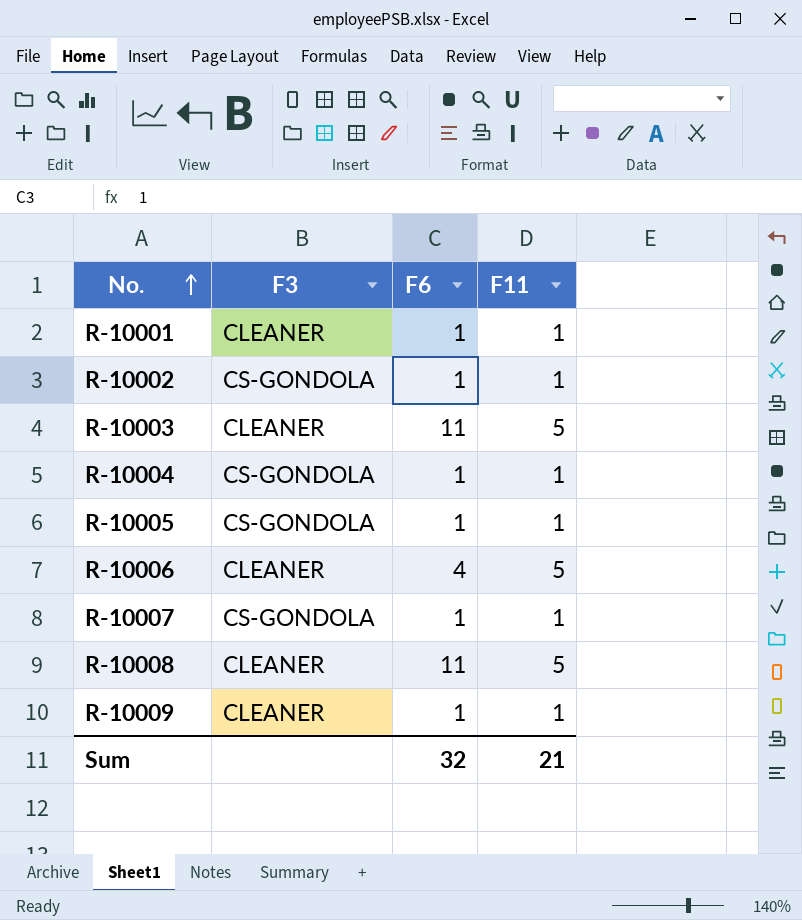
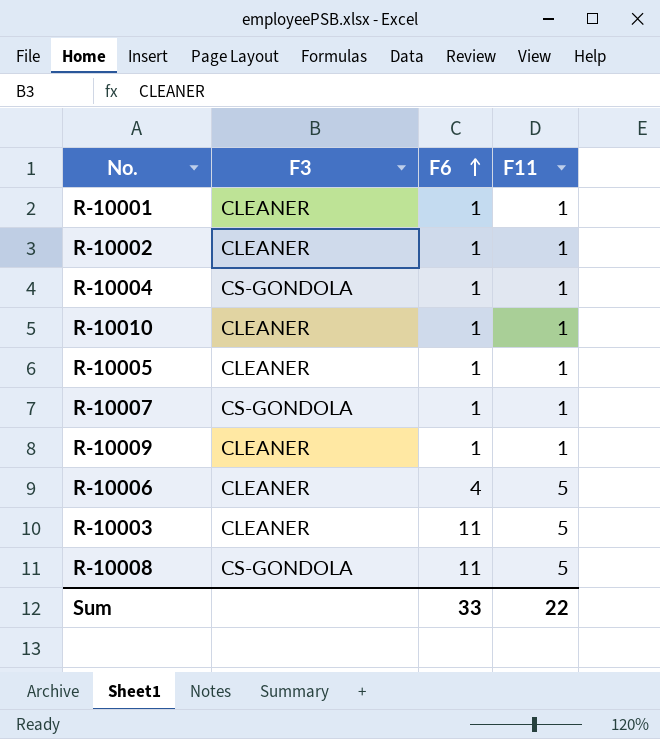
row order: No. ascending -> F6 ascending
R-10002 | F3: CS-GONDOLA -> CLEANER
row R-10010: none -> CLEANER | 1 | 1
R-10005 | F3: CS-GONDOLA -> CLEANER
R-10008 | F3: CLEANER -> CS-GONDOLA
Sum | F6: 32 -> 33
Sum | F11: 21 -> 22

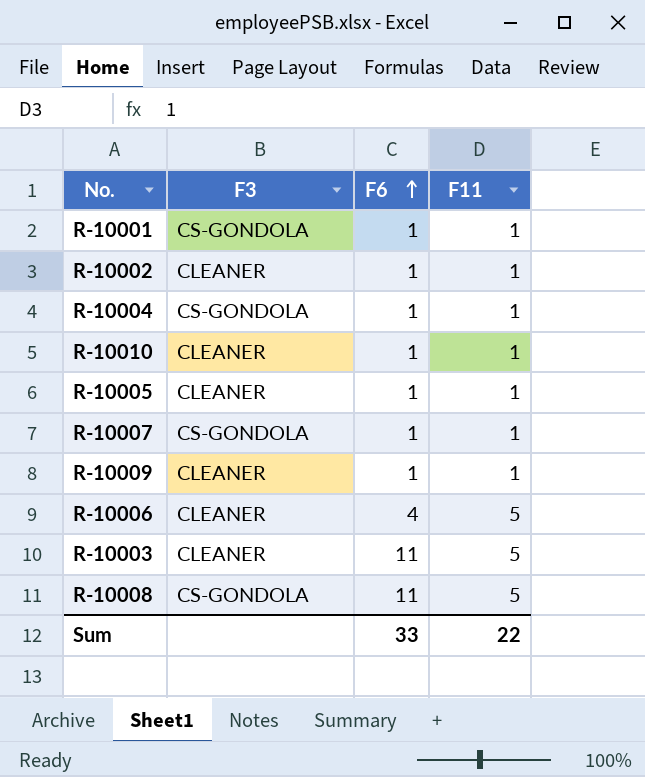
R-10001 | F3: CLEANER -> CS-GONDOLA

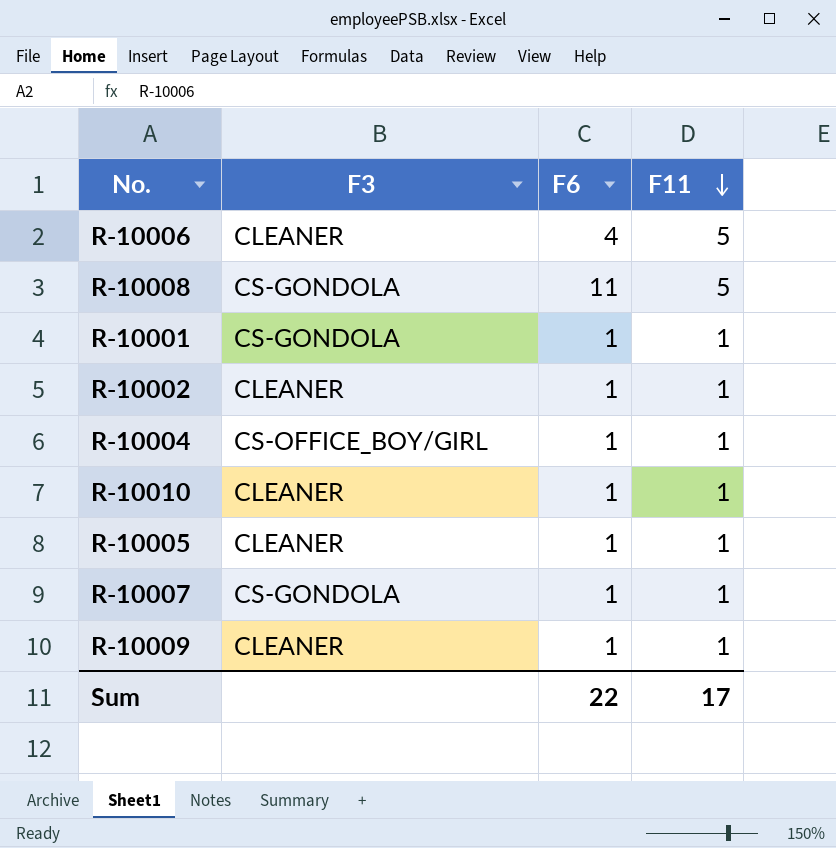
row order: F6 ascending -> F11 descending
row R-10003: CLEANER | 11 | 5 -> none
R-10004 | F3: CS-GONDOLA -> CS-OFFICE_BOY/GIRL
Sum | F6: 33 -> 22
Sum | F11: 22 -> 17

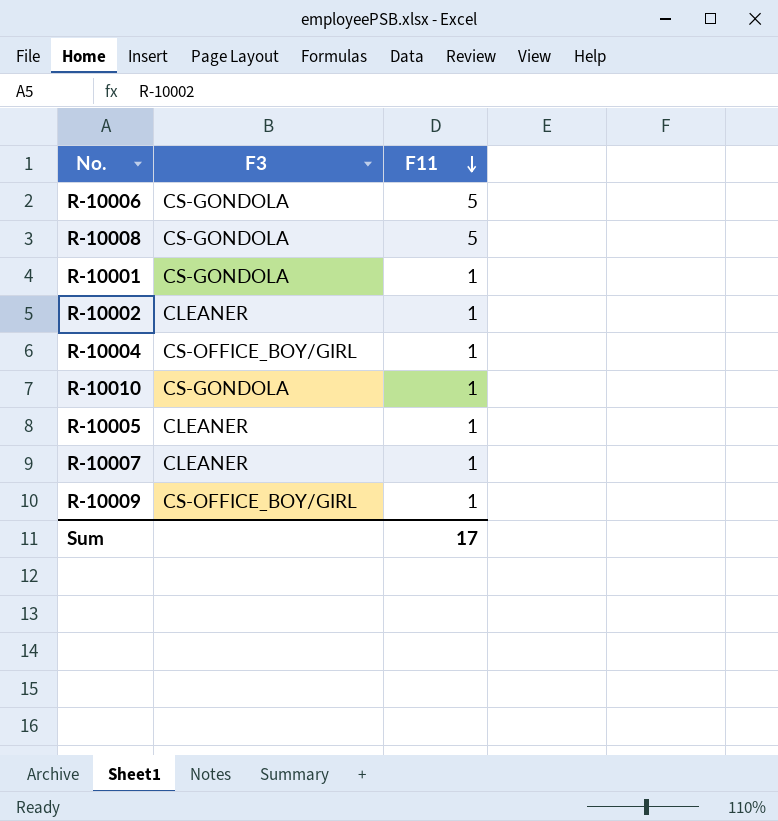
column F6 | position: 3 -> none
R-10006 | F3: CLEANER -> CS-GONDOLA
R-10010 | F3: CLEANER -> CS-GONDOLA
R-10007 | F3: CS-GONDOLA -> CLEANER
R-10009 | F3: CLEANER -> CS-OFFICE_BOY/GIRL

